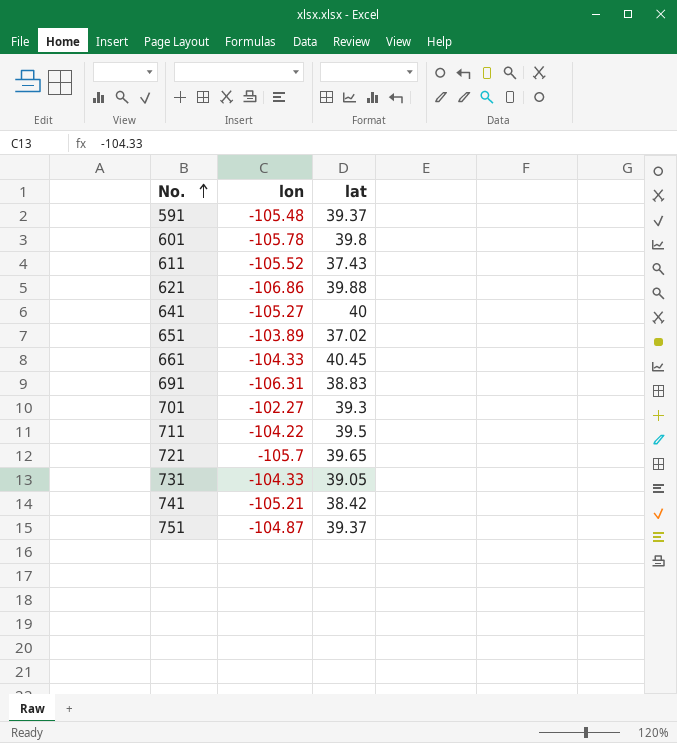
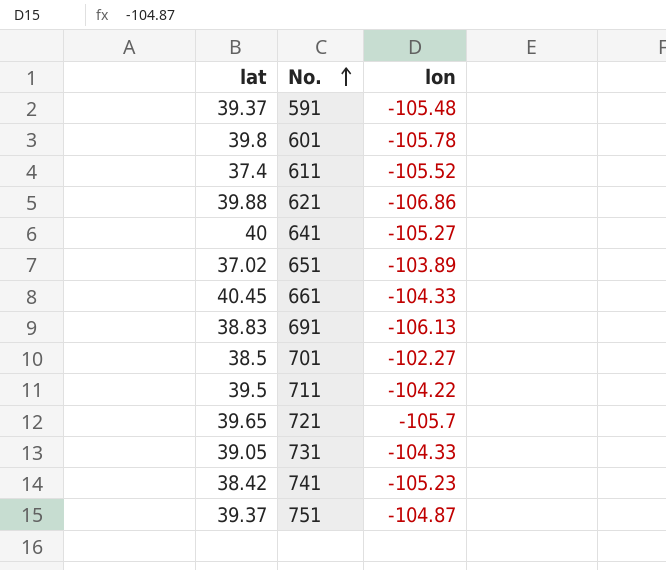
column lat | position: 3 -> 1
611 | lat: 37.43 -> 37.4
691 | lon: -106.31 -> -106.13
701 | lat: 39.3 -> 38.5
741 | lon: -105.21 -> -105.23

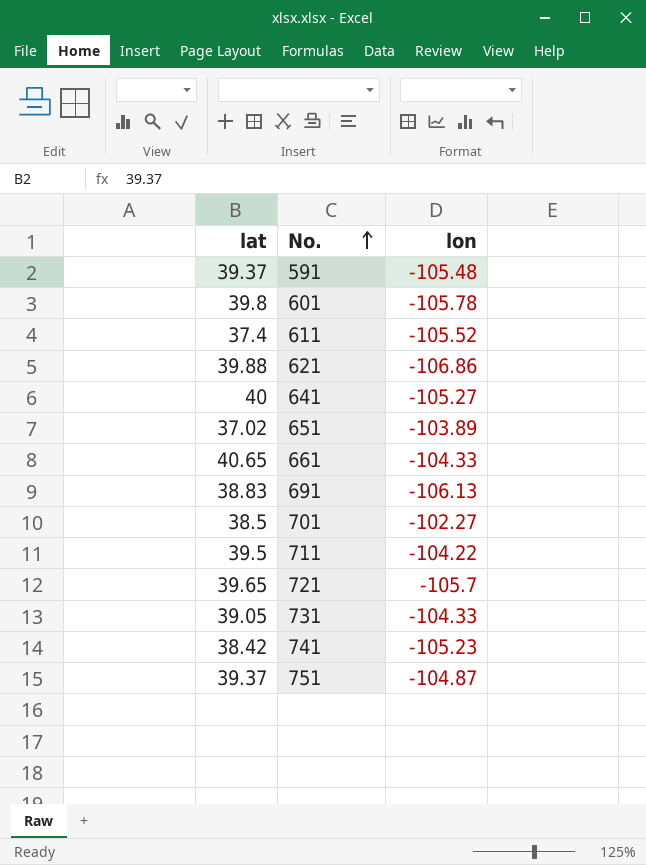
661 | lat: 40.45 -> 40.65

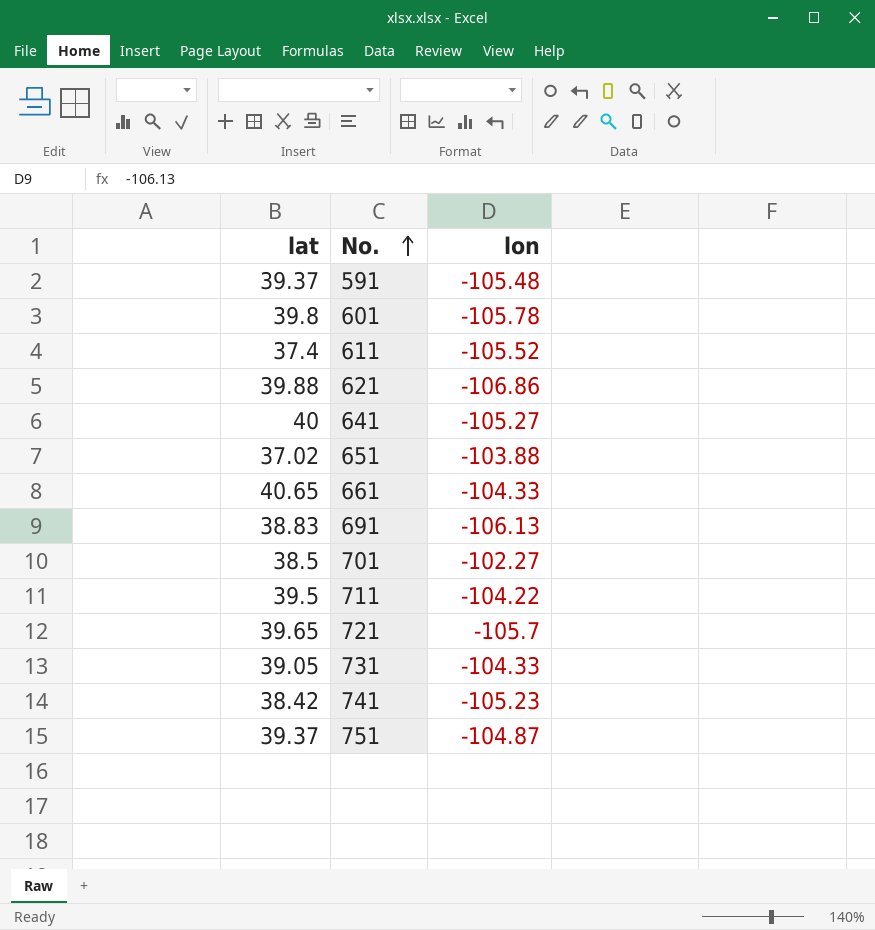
651 | lon: -103.89 -> -103.88

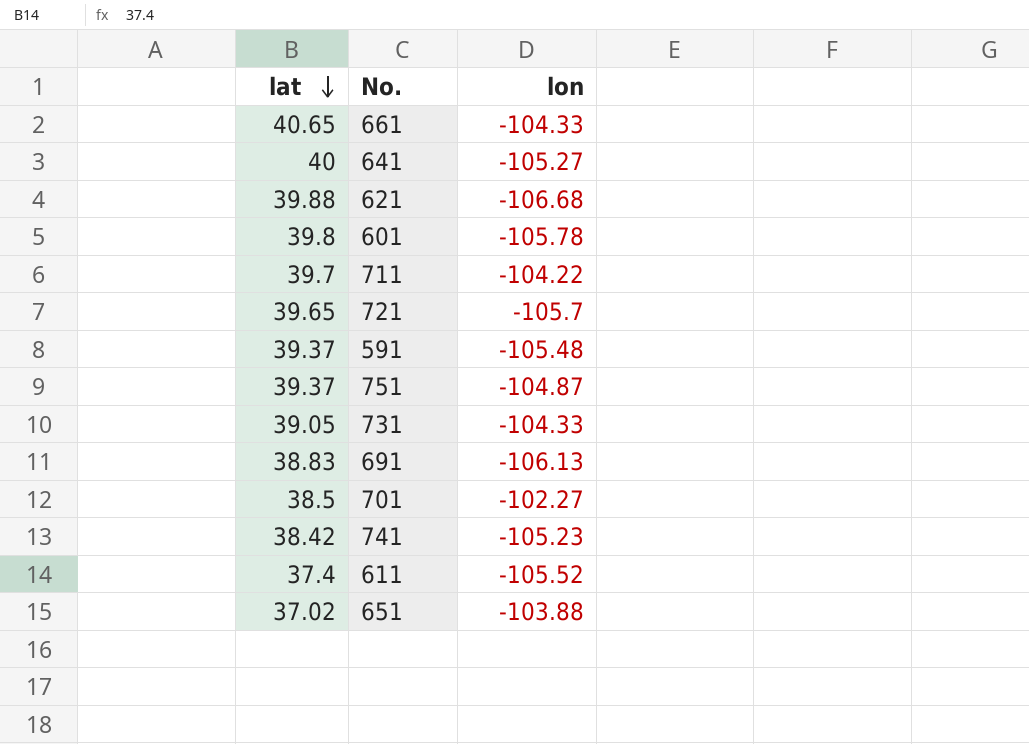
row order: No. ascending -> lat descending
621 | lon: -106.86 -> -106.68
711 | lat: 39.5 -> 39.7

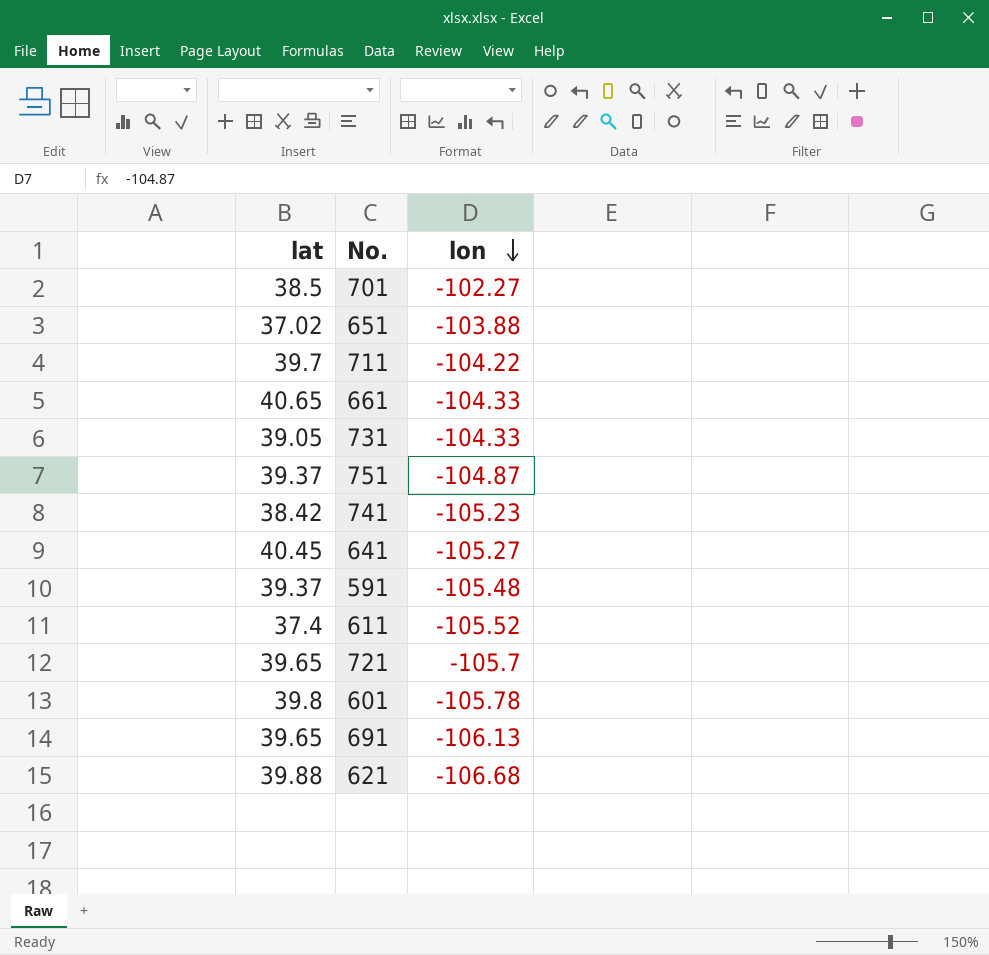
row order: lat descending -> lon descending
641 | lat: 40 -> 40.45
691 | lat: 38.83 -> 39.65

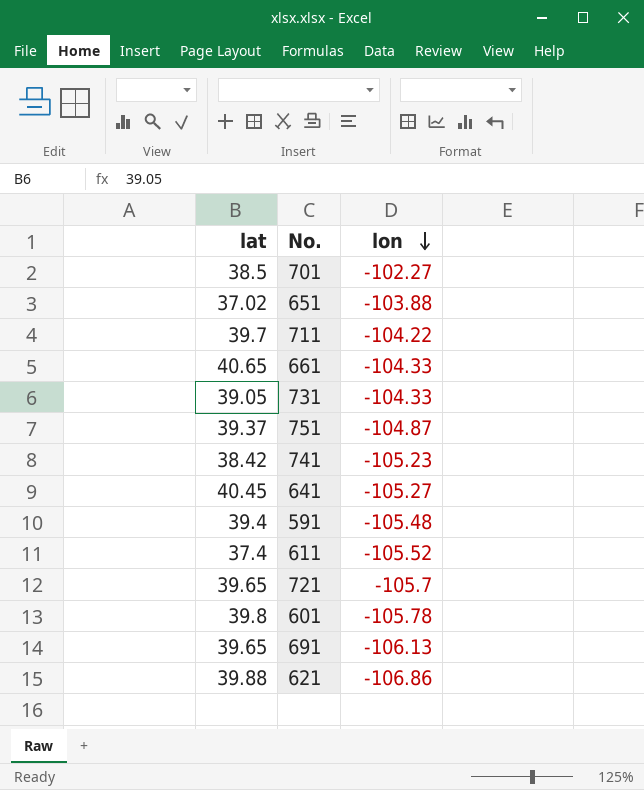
591 | lat: 39.37 -> 39.4
621 | lon: -106.68 -> -106.86

